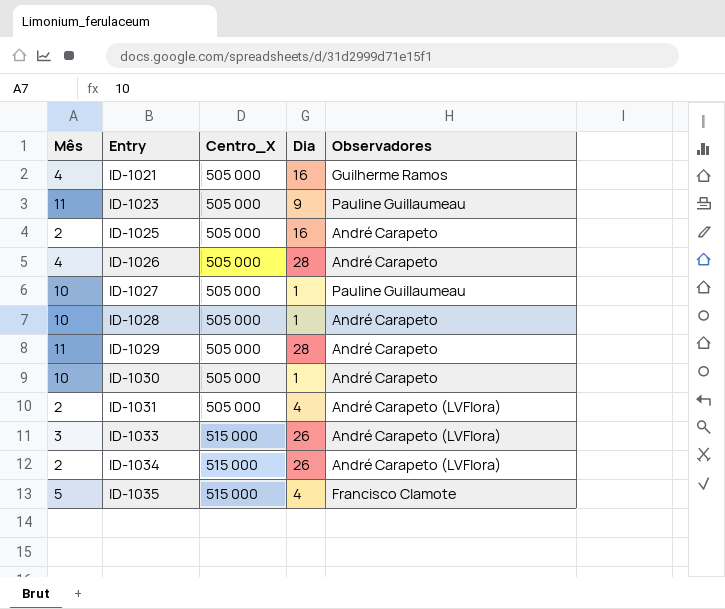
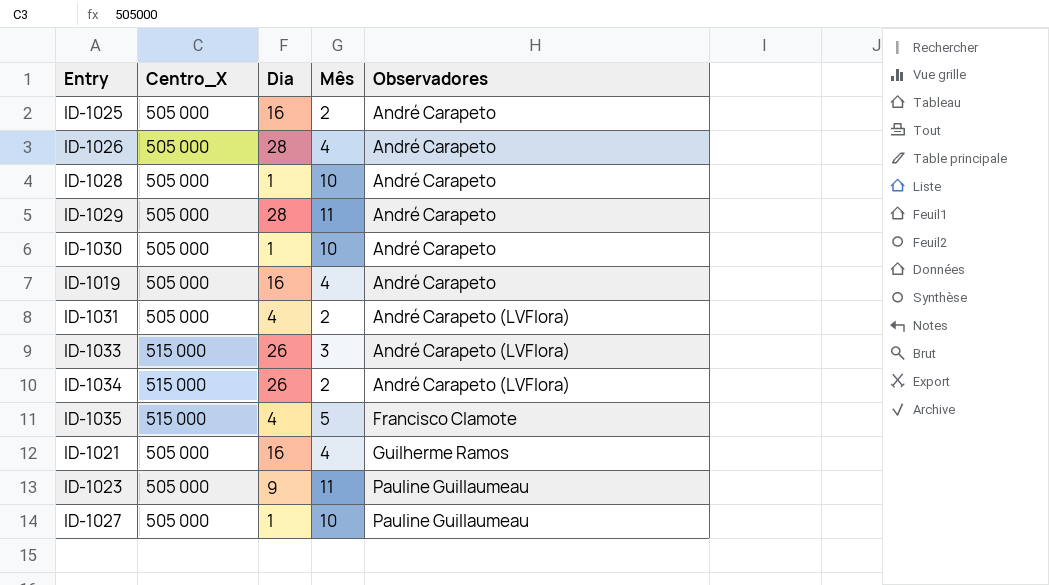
row order: Entry ascending -> Observadores ascending
column Mês | position: 1 -> 4
row ID-1019: none -> 505 000 | 16 | 4 | André Carapeto

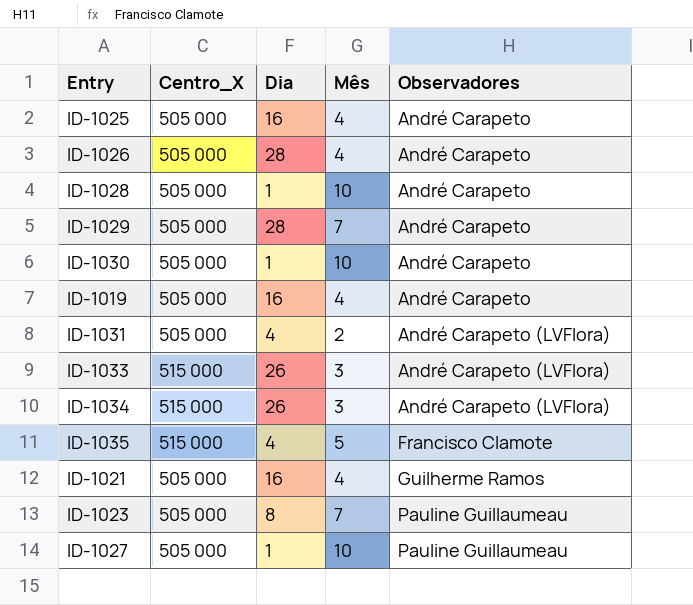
ID-1025 | Mês: 2 -> 4
ID-1029 | Mês: 11 -> 7
ID-1034 | Mês: 2 -> 3
ID-1023 | Dia: 9 -> 8
ID-1023 | Mês: 11 -> 7

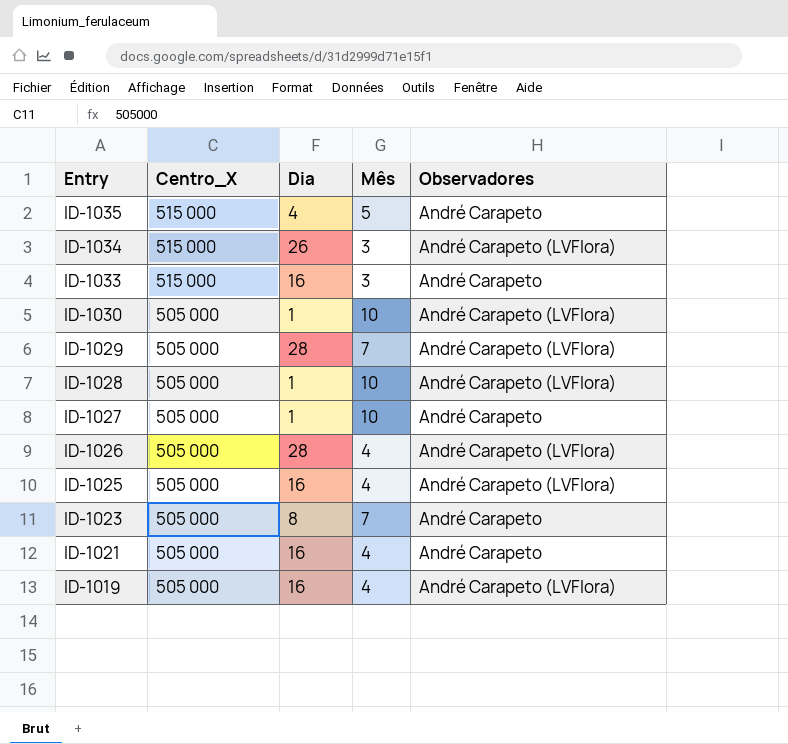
row order: Observadores ascending -> Entry descending
row ID-1031: 505 000 | 4 | 2 | André Carapeto (LVFlora) -> none
ID-1035 | Observadores: Francisco Clamote -> André Carapeto
ID-1033 | Dia: 26 -> 16
ID-1033 | Observadores: André Carapeto (LVFlora) -> André Carapeto
ID-1030 | Observadores: André Carapeto -> André Carapeto (LVFlora)
ID-1029 | Observadores: André Carapeto -> André Carapeto (LVFlora)
ID-1028 | Observadores: André Carapeto -> André Carapeto (LVFlora)
ID-1027 | Observadores: Pauline Guillaumeau -> André Carapeto
ID-1026 | Observadores: André Carapeto -> André Carapeto (LVFlora)
ID-1025 | Observadores: André Carapeto -> André Carapeto (LVFlora)
ID-1023 | Observadores: Pauline Guillaumeau -> André Carapeto
ID-1021 | Observadores: Guilherme Ramos -> André Carapeto
ID-1019 | Observadores: André Carapeto -> André Carapeto (LVFlora)

